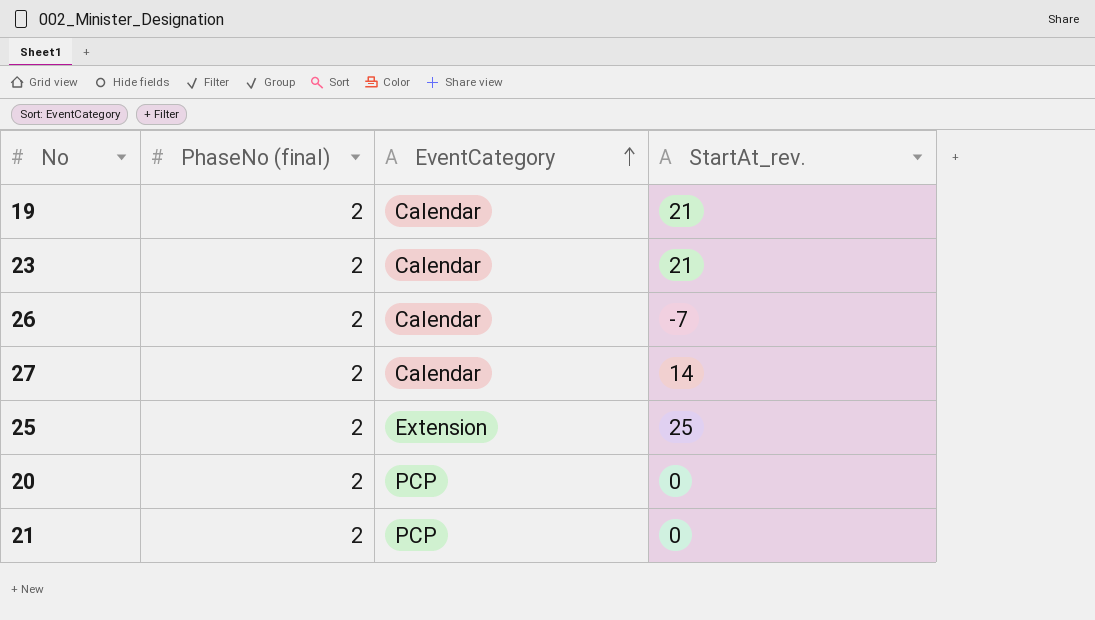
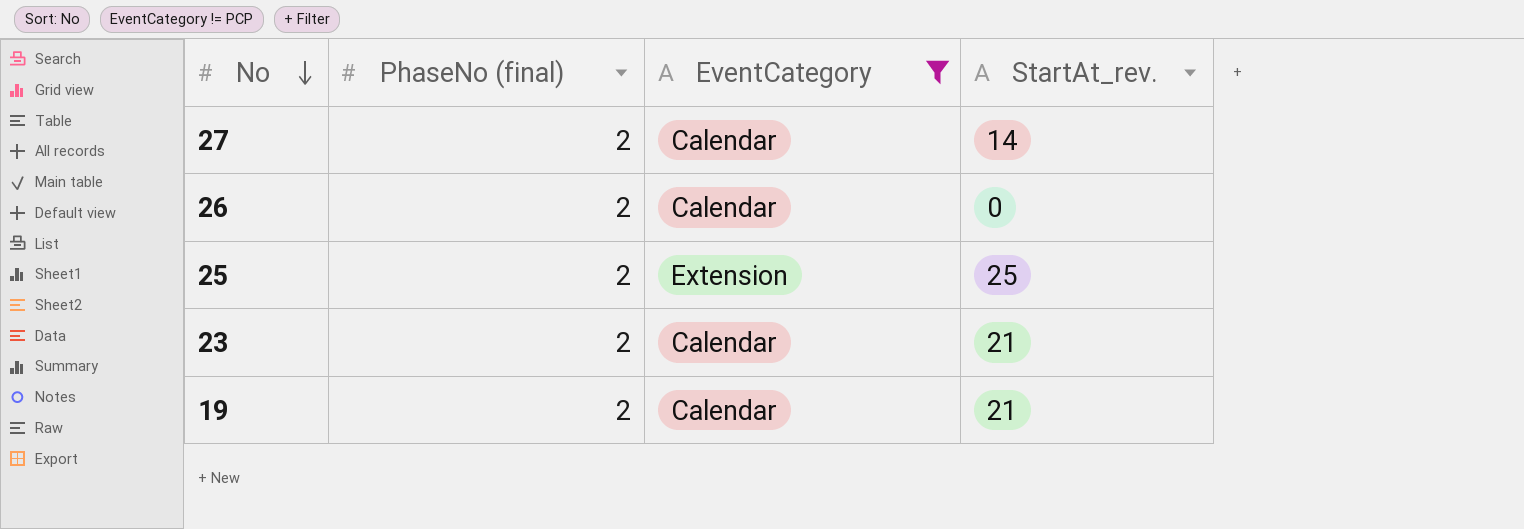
filter: none -> EventCategory != PCP
row order: EventCategory ascending -> No descending
26 | StartAt_rev.: -7 -> 0

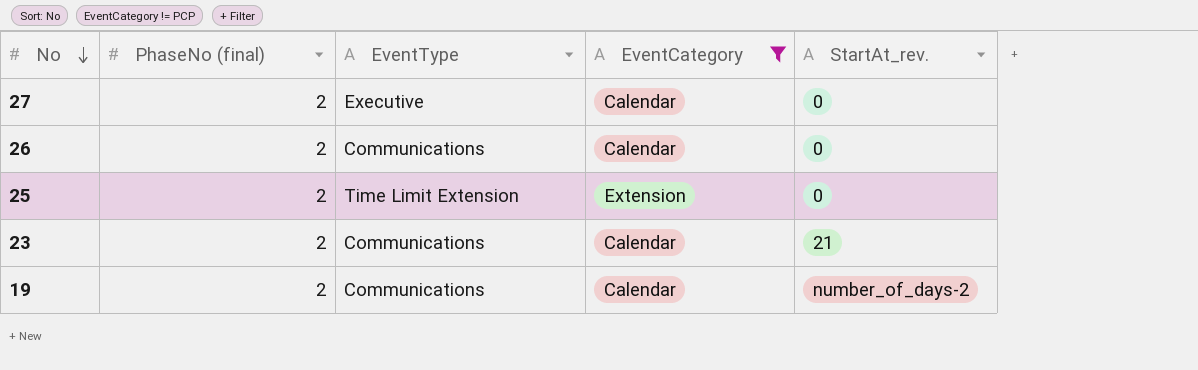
column EventType | position: none -> 3
27 | StartAt_rev.: 14 -> 0
25 | StartAt_rev.: 25 -> 0
19 | StartAt_rev.: 21 -> number_of_days-2

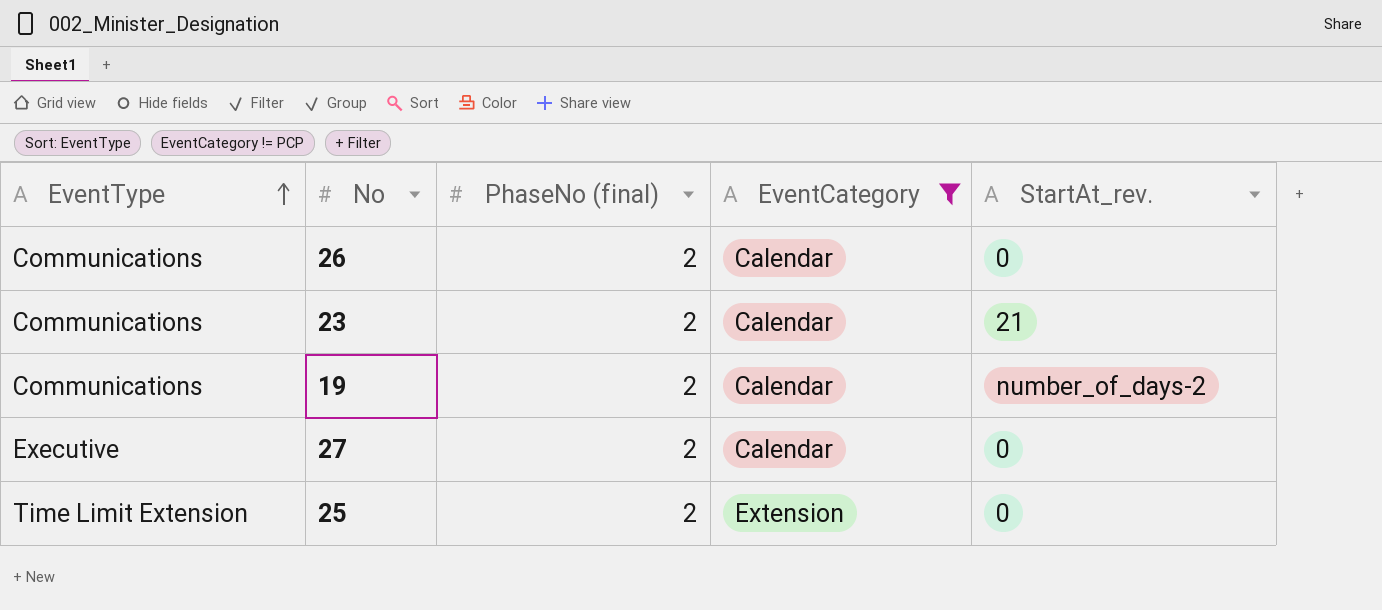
row order: No descending -> EventType ascending
column EventType | position: 3 -> 1

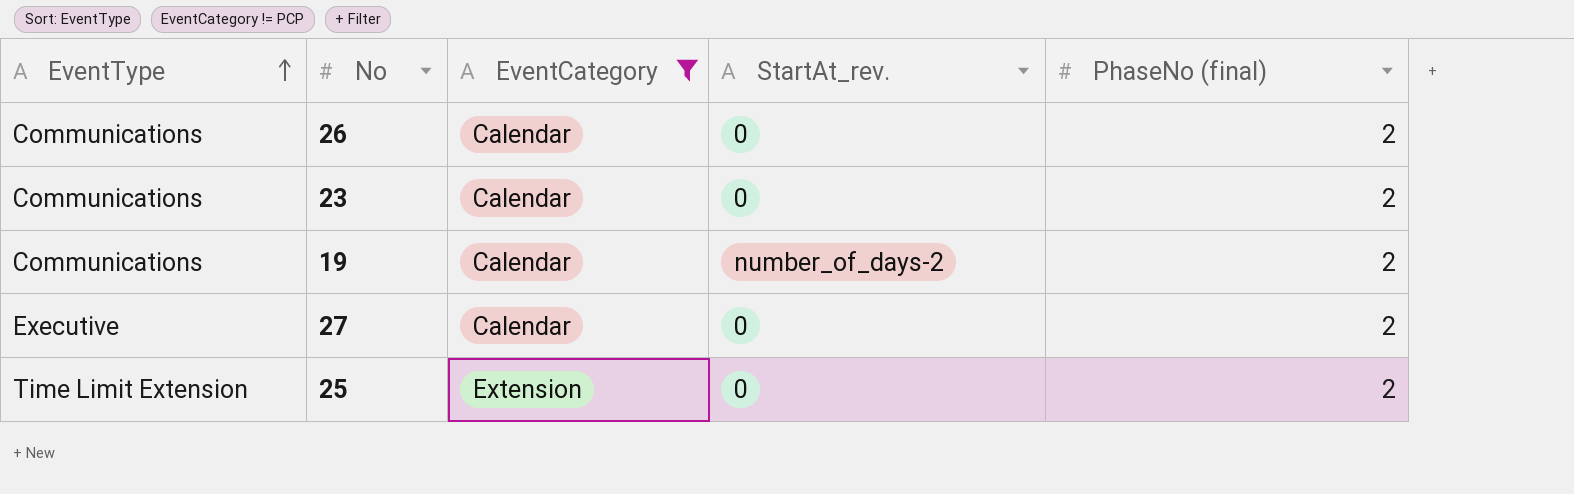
column PhaseNo (final) | position: 3 -> 5
23 | StartAt_rev.: 21 -> 0

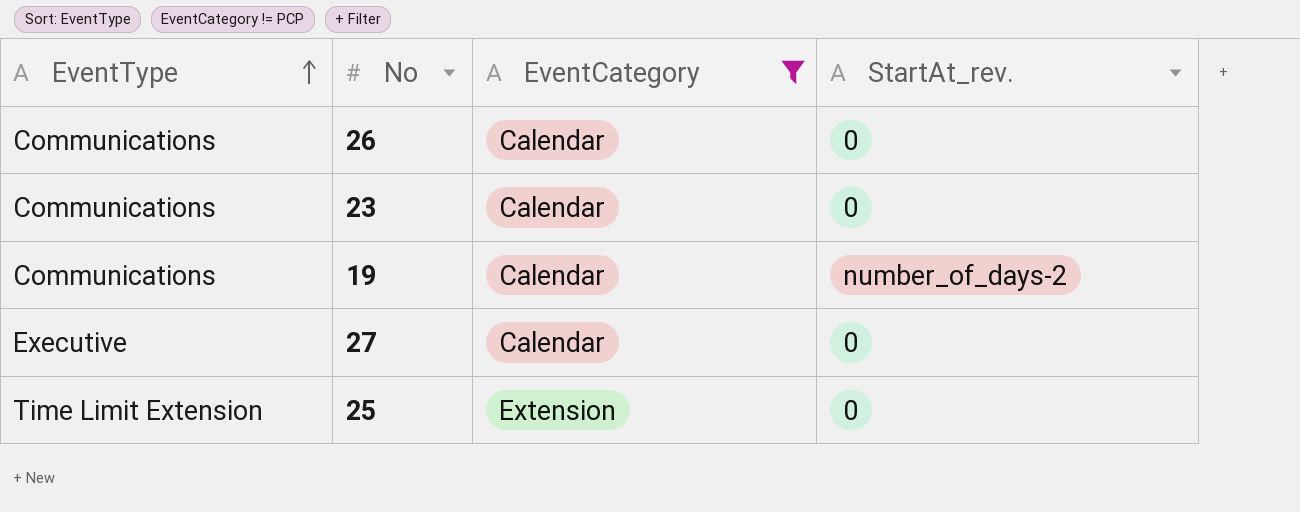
column PhaseNo (final) | position: 5 -> none

